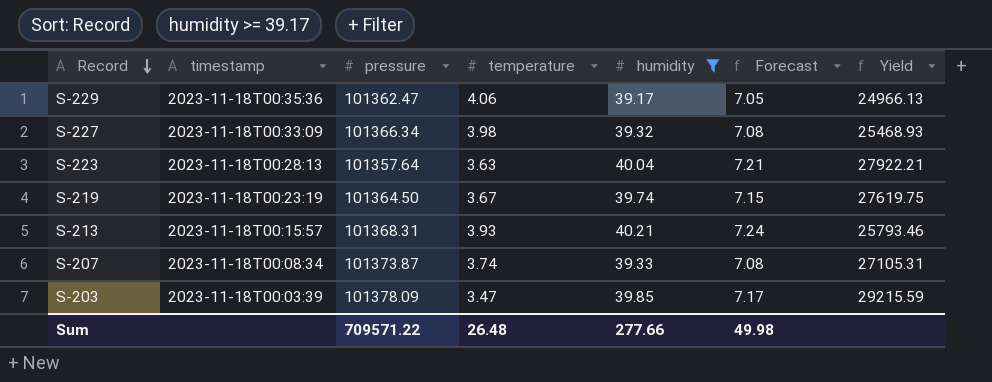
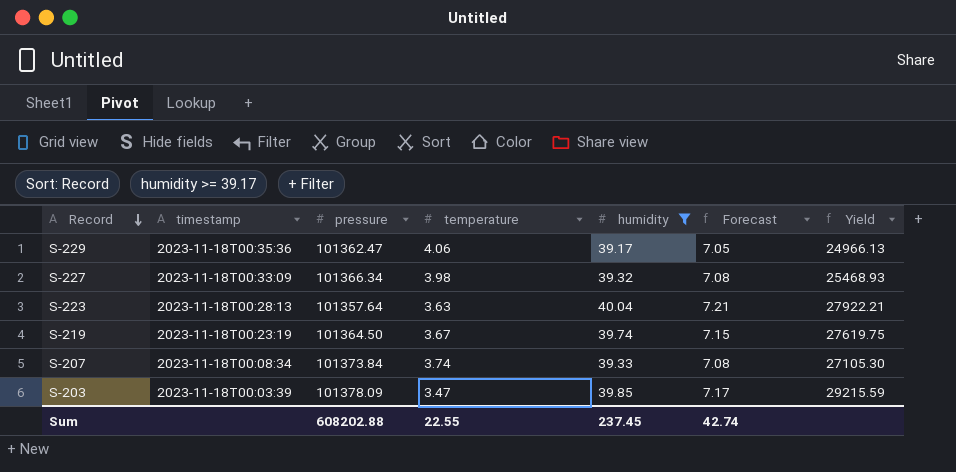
row S-213: 2023-11-18T00:15:57 | 101368.31 | 3.93 | 40.21 | 7.24 | 25793.46 -> none
S-207 | pressure: 101373.87 -> 101373.84
S-207 | Yield: 27105.31 -> 27105.30
Sum | pressure: 709571.22 -> 608202.88
Sum | temperature: 26.48 -> 22.55
Sum | humidity: 277.66 -> 237.45
Sum | Forecast: 49.98 -> 42.74

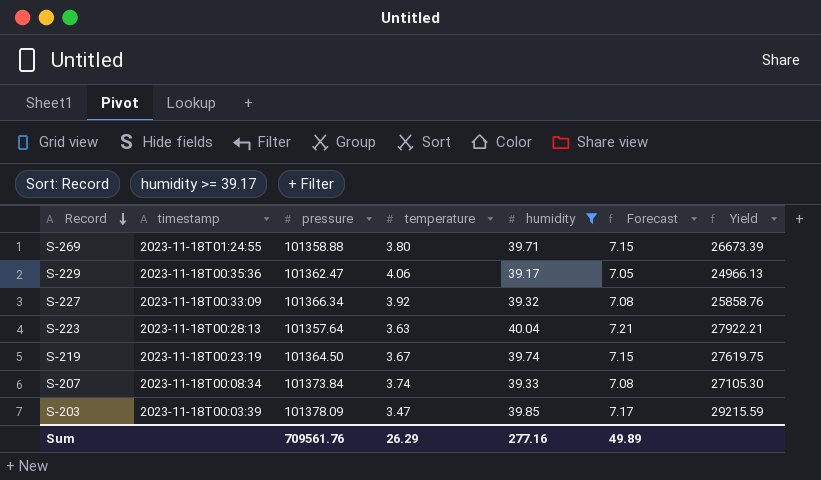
row S-269: none -> 2023-11-18T01:24:55 | 101358.88 | 3.80 | 39.71 | 7.15 | 26673.39
S-227 | temperature: 3.98 -> 3.92
S-227 | Yield: 25468.93 -> 25858.76
Sum | pressure: 608202.88 -> 709561.76
Sum | temperature: 22.55 -> 26.29
Sum | humidity: 237.45 -> 277.16
Sum | Forecast: 42.74 -> 49.89

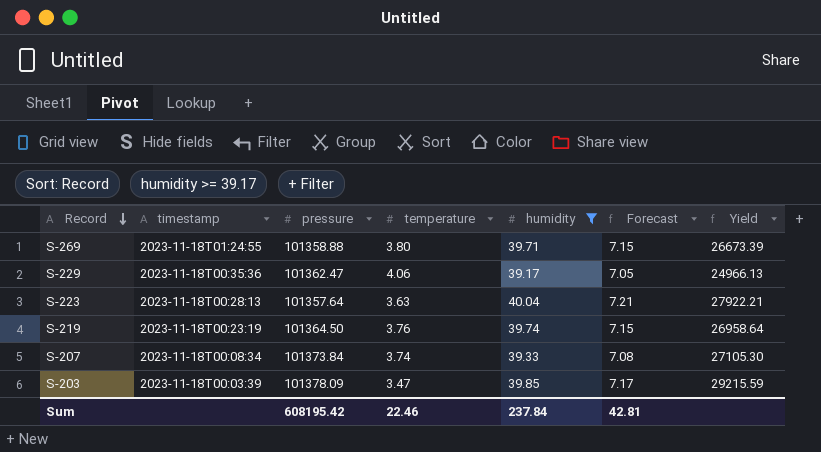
row S-227: 2023-11-18T00:33:09 | 101366.34 | 3.92 | 39.32 | 7.08 | 25858.76 -> none
S-219 | temperature: 3.67 -> 3.76
S-219 | Yield: 27619.75 -> 26958.64
Sum | pressure: 709561.76 -> 608195.42
Sum | temperature: 26.29 -> 22.46
Sum | humidity: 277.16 -> 237.84
Sum | Forecast: 49.89 -> 42.81

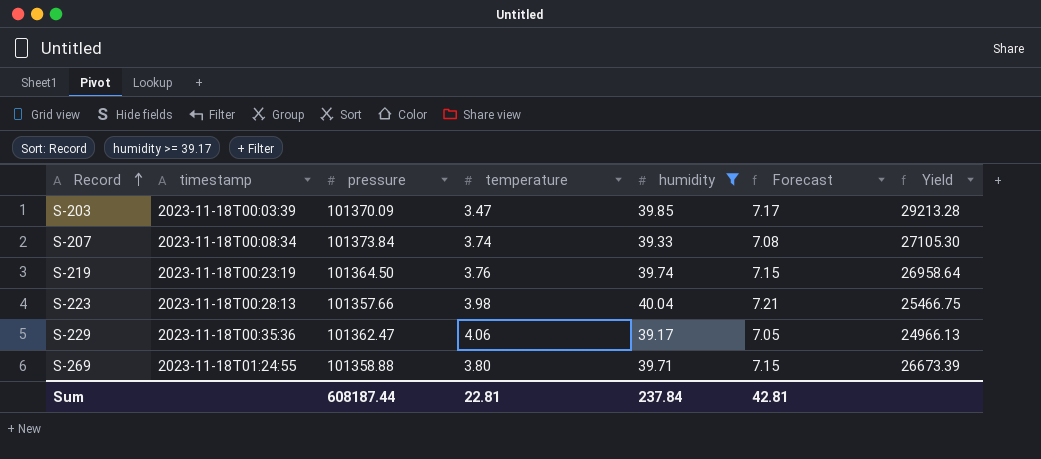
row order: Record descending -> Record ascending
S-203 | pressure: 101378.09 -> 101370.09
S-203 | Yield: 29215.59 -> 29213.28
S-223 | pressure: 101357.64 -> 101357.66
S-223 | temperature: 3.63 -> 3.98
S-223 | Yield: 27922.21 -> 25466.75
Sum | pressure: 608195.42 -> 608187.44
Sum | temperature: 22.46 -> 22.81

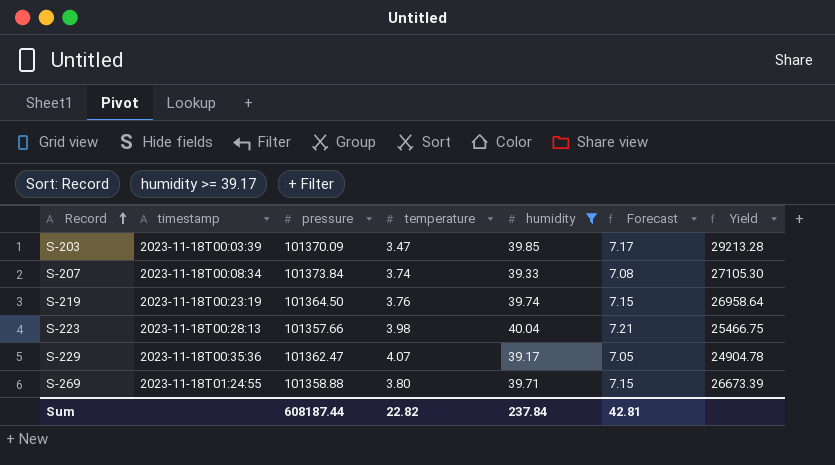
S-229 | temperature: 4.06 -> 4.07
S-229 | Yield: 24966.13 -> 24904.78
Sum | temperature: 22.81 -> 22.82

